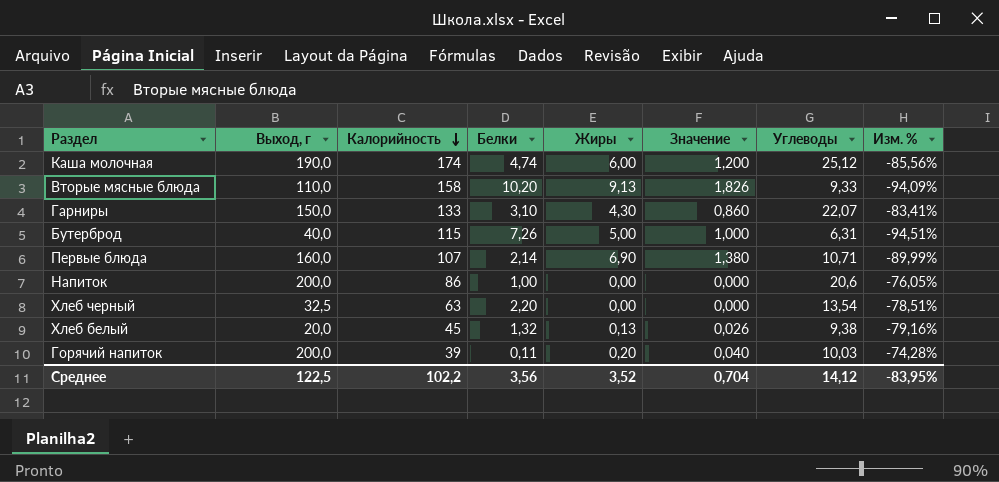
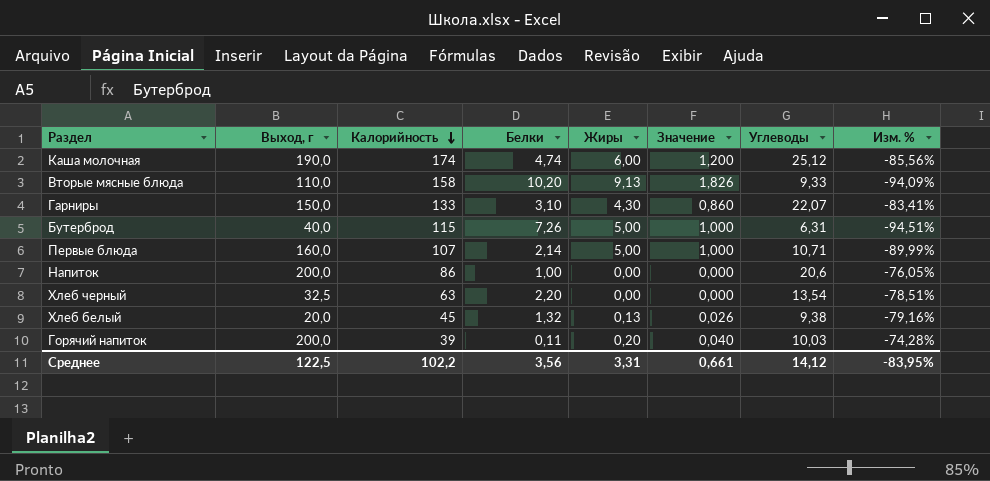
Первые блюда | Жиры: 6,90 -> 5,00
Первые блюда | Значение: 1,380 -> 1,000
Среднее | Жиры: 3,52 -> 3,31
Среднее | Значение: 0,704 -> 0,661

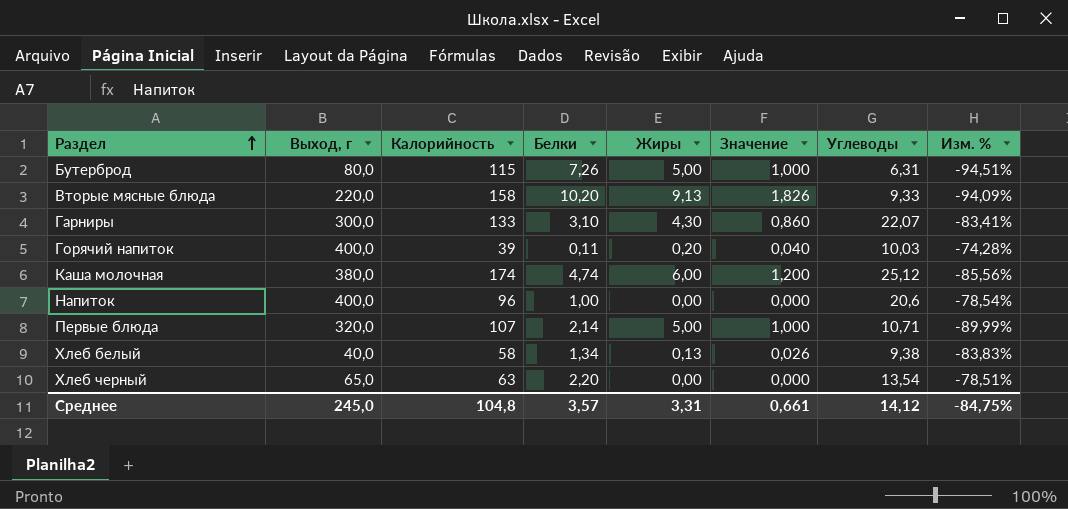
row order: Калорийность descending -> Раздел ascending
Бутерброд | Выход, г: 40,0 -> 80,0
Вторые мясные блюда | Выход, г: 110,0 -> 220,0
Гарниры | Выход, г: 150,0 -> 300,0
Горячий напиток | Выход, г: 200,0 -> 400,0
Каша молочная | Выход, г: 190,0 -> 380,0
Напиток | Выход, г: 200,0 -> 400,0
Напиток | Калорийность: 86 -> 96
Напиток | Изм. %: -76,05% -> -78,54%
Первые блюда | Выход, г: 160,0 -> 320,0
Хлеб белый | Выход, г: 20,0 -> 40,0
Хлеб белый | Калорийность: 45 -> 58
Хлеб белый | Белки: 1,32 -> 1,34
Хлеб белый | Изм. %: -79,16% -> -83,83%
Хлеб черный | Выход, г: 32,5 -> 65,0
Среднее | Выход, г: 122,5 -> 245,0
Среднее | Калорийность: 102,2 -> 104,8
Среднее | Белки: 3,56 -> 3,57
Среднее | Изм. %: -83,95% -> -84,75%

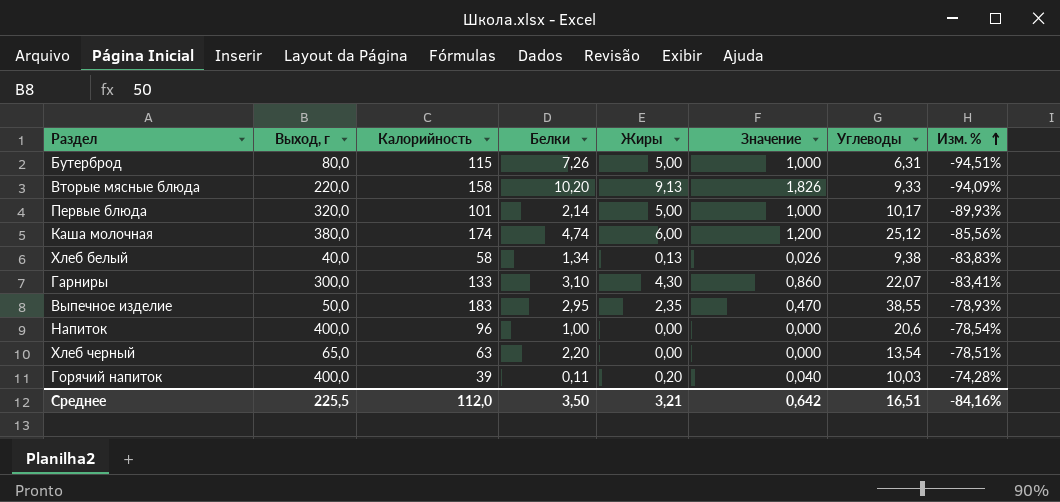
row order: Раздел ascending -> Изм. % ascending
Первые блюда | Калорийность: 107 -> 101
Первые блюда | Углеводы: 10,71 -> 10,17
Первые блюда | Изм. %: -89,99% -> -89,93%
row Выпечное изделие: none -> 50,0 | 183 | 2,95 | 2,35 | 0,470 | 38,55 | -78,93%
Среднее | Выход, г: 245,0 -> 225,5
Среднее | Калорийность: 104,8 -> 112,0
Среднее | Белки: 3,57 -> 3,50
Среднее | Жиры: 3,31 -> 3,21
Среднее | Значение: 0,661 -> 0,642
Среднее | Углеводы: 14,12 -> 16,51
Среднее | Изм. %: -84,75% -> -84,16%

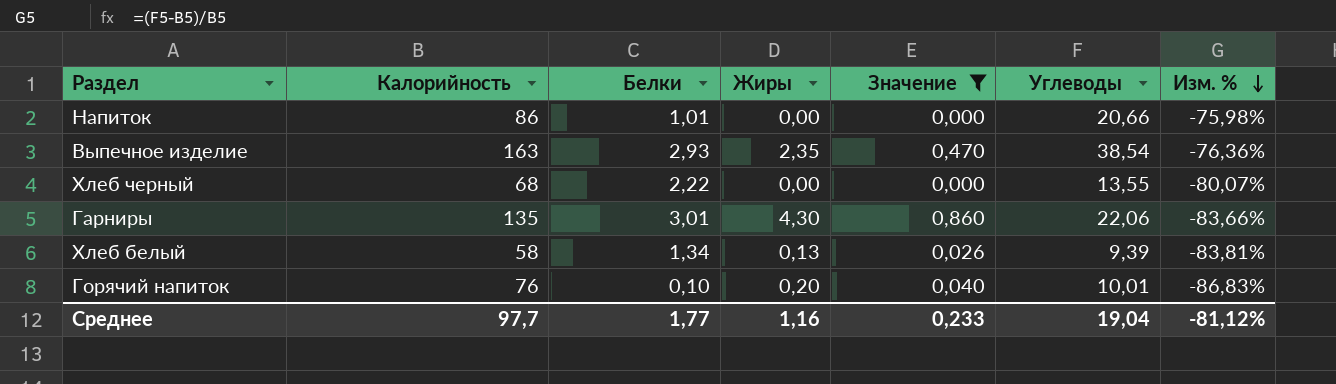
filter: none -> Значение <= 0,860
row order: Изм. % ascending -> Изм. % descending
column Выход, г | position: 2 -> none
Напиток | Калорийность: 96 -> 86
Напиток | Белки: 1,00 -> 1,01
Напиток | Углеводы: 20,6 -> 20,66
Напиток | Изм. %: -78,54% -> -75,98%
Выпечное изделие | Калорийность: 183 -> 163
Выпечное изделие | Белки: 2,95 -> 2,93
Выпечное изделие | Углеводы: 38,55 -> 38,54
Выпечное изделие | Изм. %: -78,93% -> -76,36%
Хлеб черный | Калорийность: 63 -> 68
Хлеб черный | Белки: 2,20 -> 2,22
Хлеб черный | Углеводы: 13,54 -> 13,55
Хлеб черный | Изм. %: -78,51% -> -80,07%
Гарниры | Калорийность: 133 -> 135
Гарниры | Белки: 3,10 -> 3,01
Гарниры | Углеводы: 22,07 -> 22,06
Гарниры | Изм. %: -83,41% -> -83,66%
Хлеб белый | Углеводы: 9,38 -> 9,39
Хлеб белый | Изм. %: -83,83% -> -83,81%
Горячий напиток | Калорийность: 39 -> 76
Горячий напиток | Белки: 0,11 -> 0,10
Горячий напиток | Углеводы: 10,03 -> 10,01
Горячий напиток | Изм. %: -74,28% -> -86,83%
Среднее | Калорийность: 112,0 -> 97,7
Среднее | Белки: 3,50 -> 1,77
Среднее | Жиры: 3,21 -> 1,16
Среднее | Значение: 0,642 -> 0,233
Среднее | Углеводы: 16,51 -> 19,04
Среднее | Изм. %: -84,16% -> -81,12%

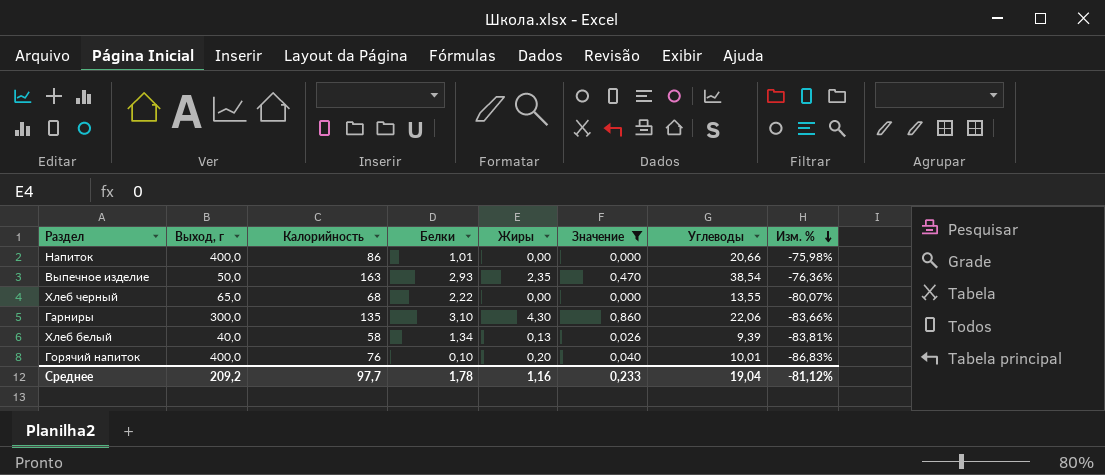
column Выход, г | position: none -> 2
Гарниры | Белки: 3,01 -> 3,10
Среднее | Белки: 1,77 -> 1,78

